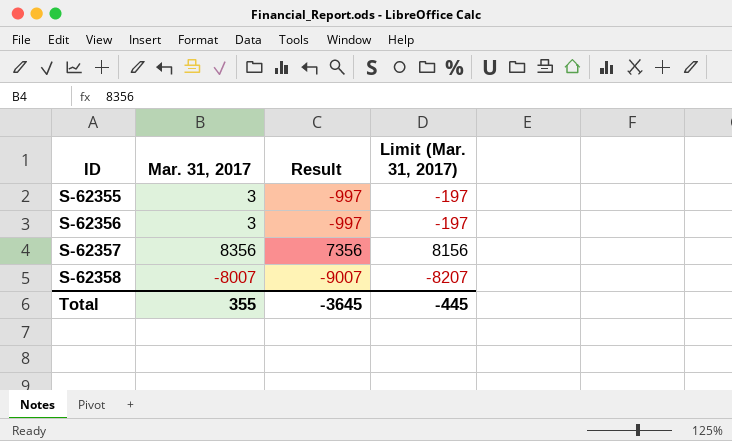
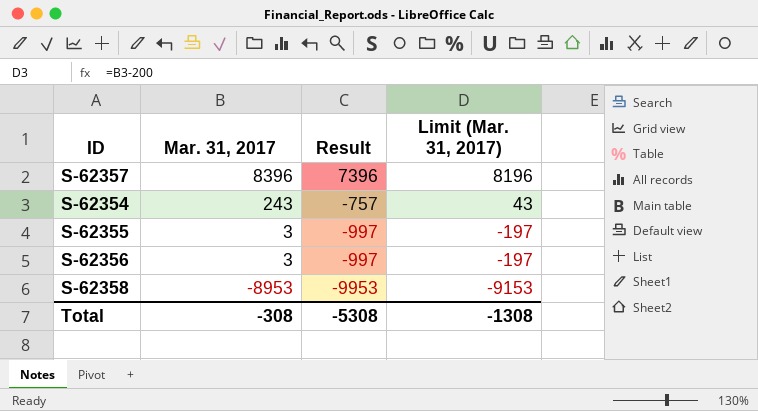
row order: ID ascending -> Mar. 31, 2017 descending
S-62357 | Mar. 31, 2017: 8356 -> 8396
S-62357 | Result: 7356 -> 7396
S-62357 | Limit (Mar. 31, 2017): 8156 -> 8196
row S-62354: none -> 243 | -757 | 43
S-62358 | Mar. 31, 2017: -8007 -> -8953
S-62358 | Result: -9007 -> -9953
S-62358 | Limit (Mar. 31, 2017): -8207 -> -9153
Total | Mar. 31, 2017: 355 -> -308
Total | Result: -3645 -> -5308
Total | Limit (Mar. 31, 2017): -445 -> -1308

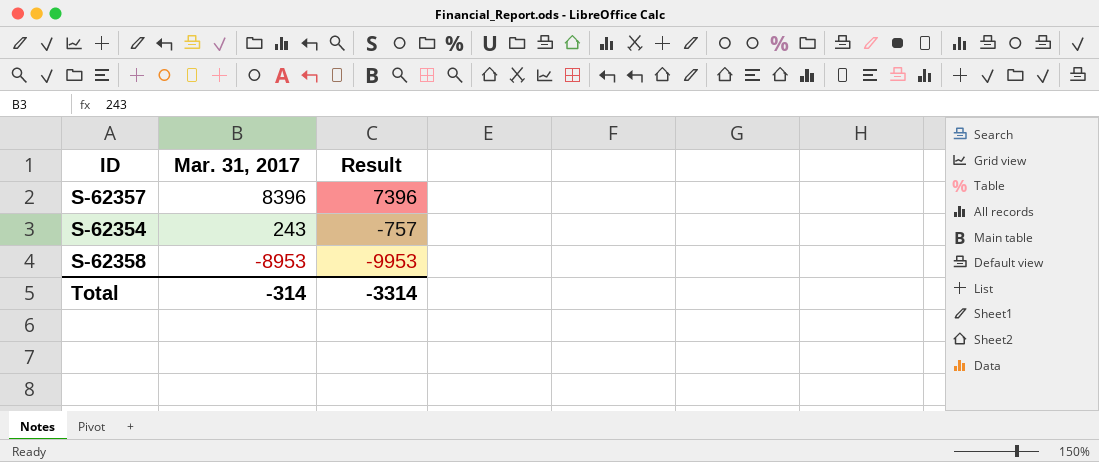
column Limit (Mar. 31, 2017) | formula: [Mar. 31, 2017] - 200 -> none
row S-62355: 3 | -997 | -197 -> none
row S-62356: 3 | -997 | -197 -> none
Total | Mar. 31, 2017: -308 -> -314
Total | Result: -5308 -> -3314

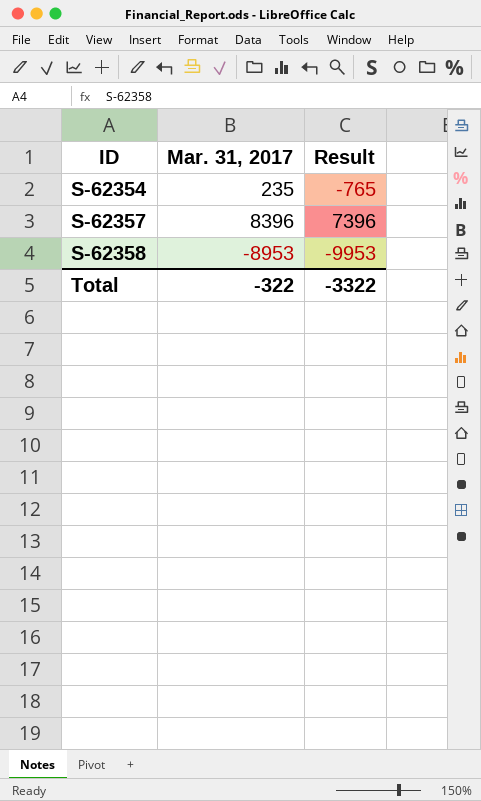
row order: Mar. 31, 2017 descending -> ID ascending
S-62354 | Mar. 31, 2017: 243 -> 235
S-62354 | Result: -757 -> -765
Total | Mar. 31, 2017: -314 -> -322
Total | Result: -3314 -> -3322

